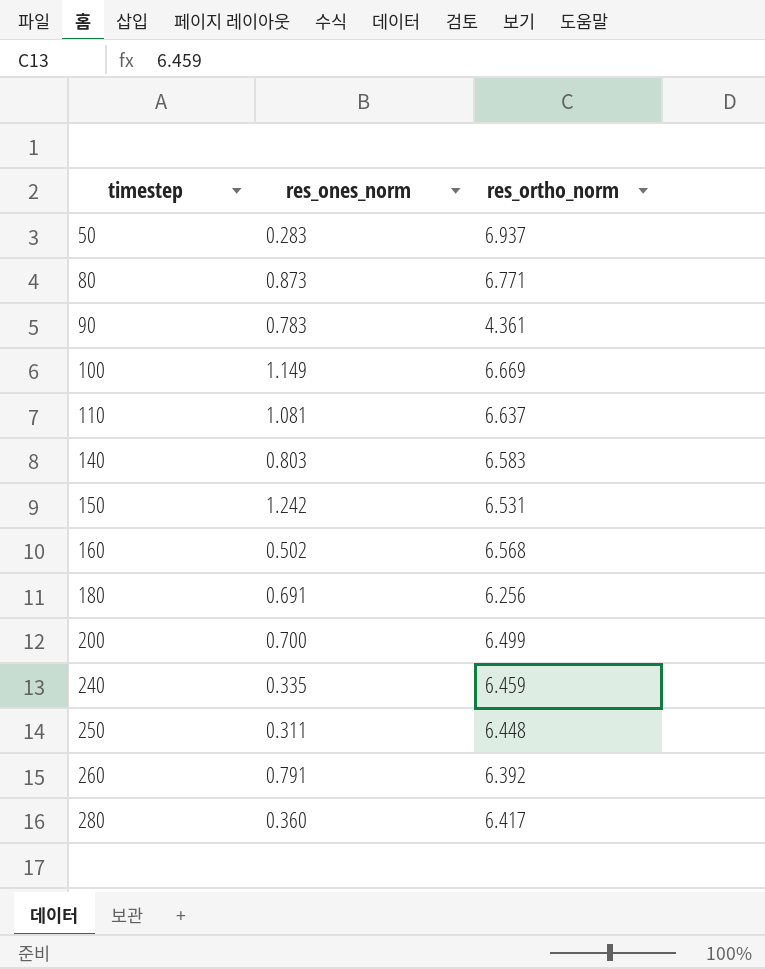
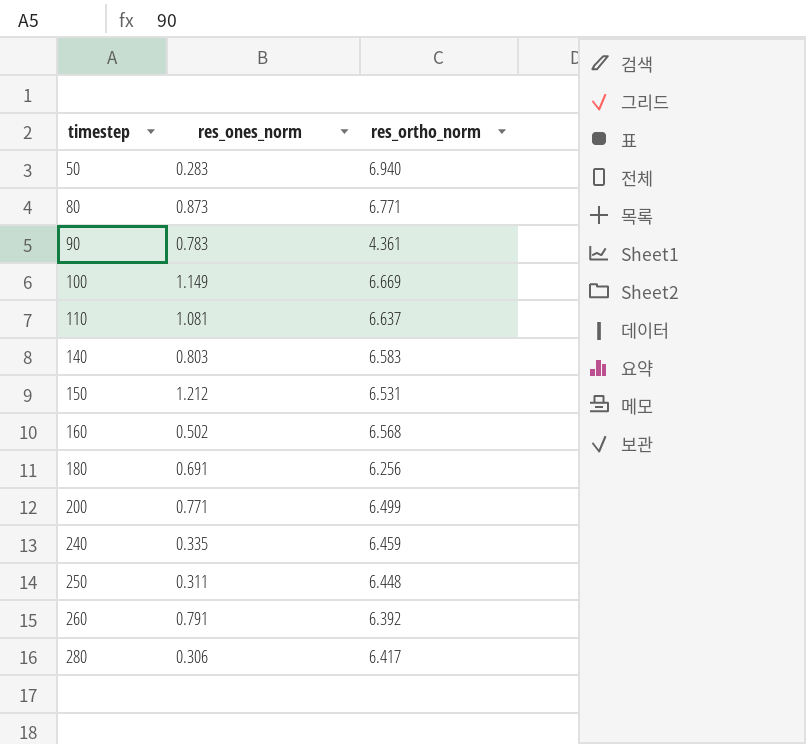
50 | res_ortho_norm: 6.937 -> 6.940
150 | res_ones_norm: 1.242 -> 1.212
200 | res_ones_norm: 0.700 -> 0.771
280 | res_ones_norm: 0.360 -> 0.306

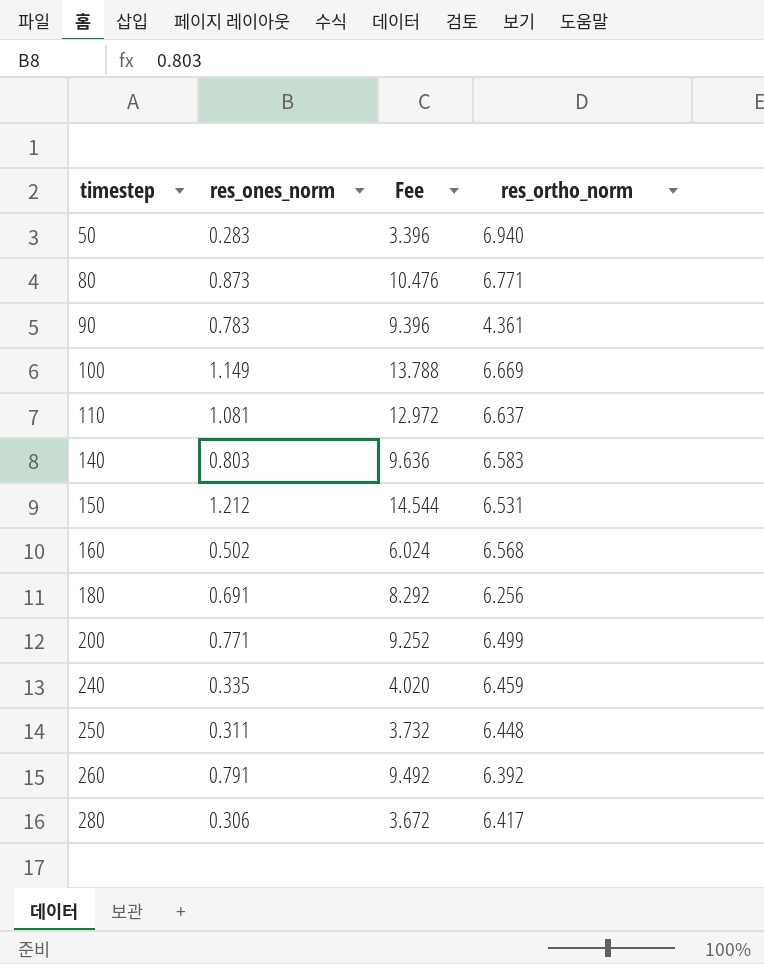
column Fee | formula: none -> [res_ones_norm] * 12

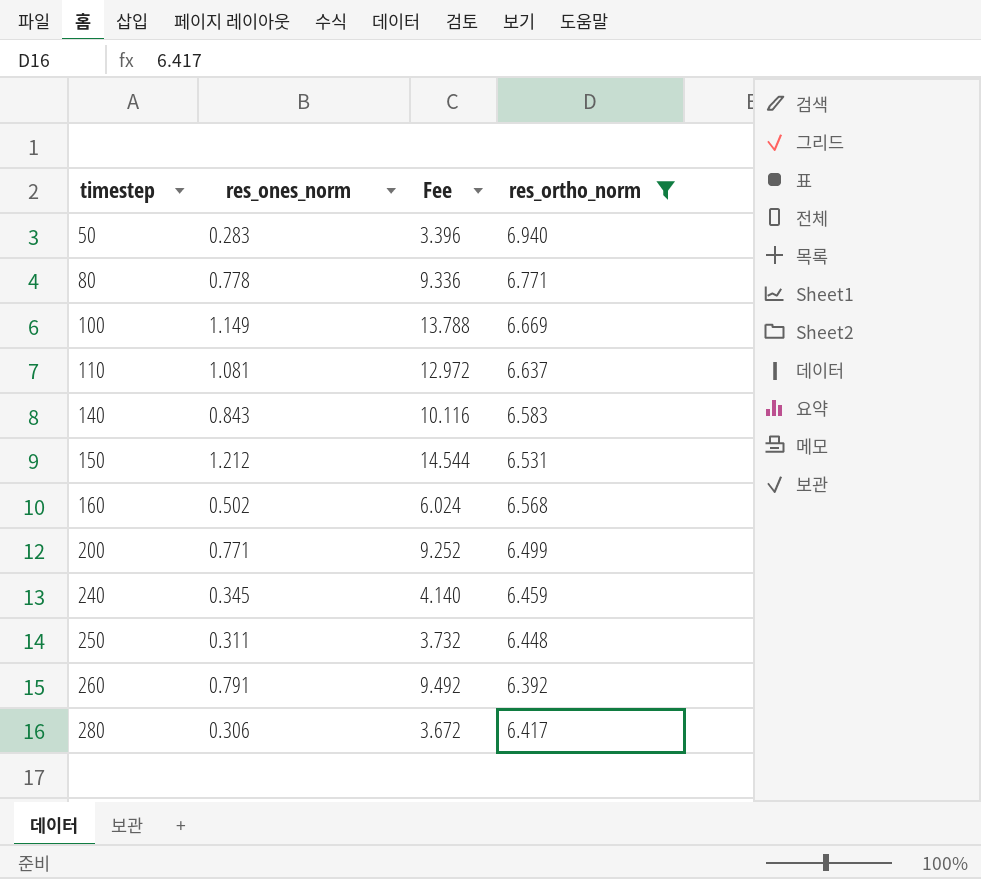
filter: none -> res_ortho_norm >= 6.392
80 | res_ones_norm: 0.873 -> 0.778
80 | Fee: 10.476 -> 9.336
140 | res_ones_norm: 0.803 -> 0.843
140 | Fee: 9.636 -> 10.116
240 | res_ones_norm: 0.335 -> 0.345
240 | Fee: 4.020 -> 4.140

